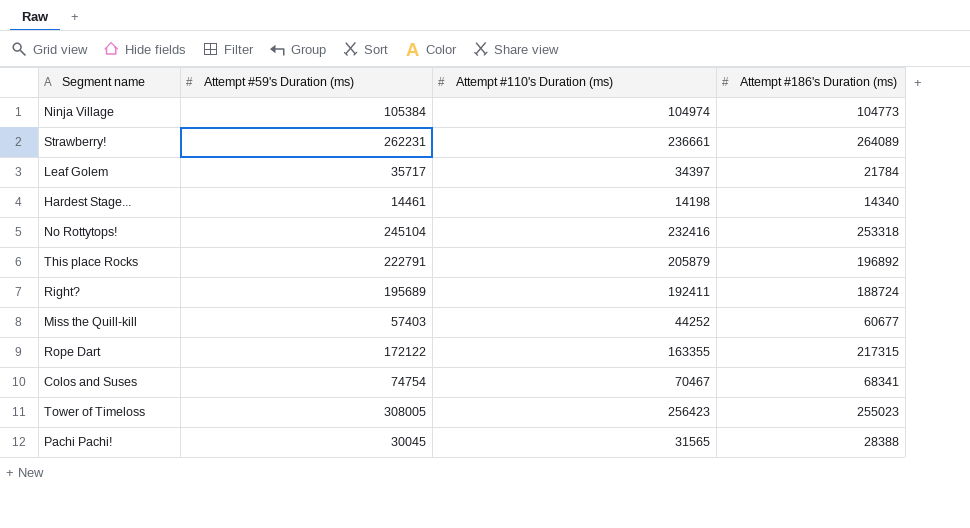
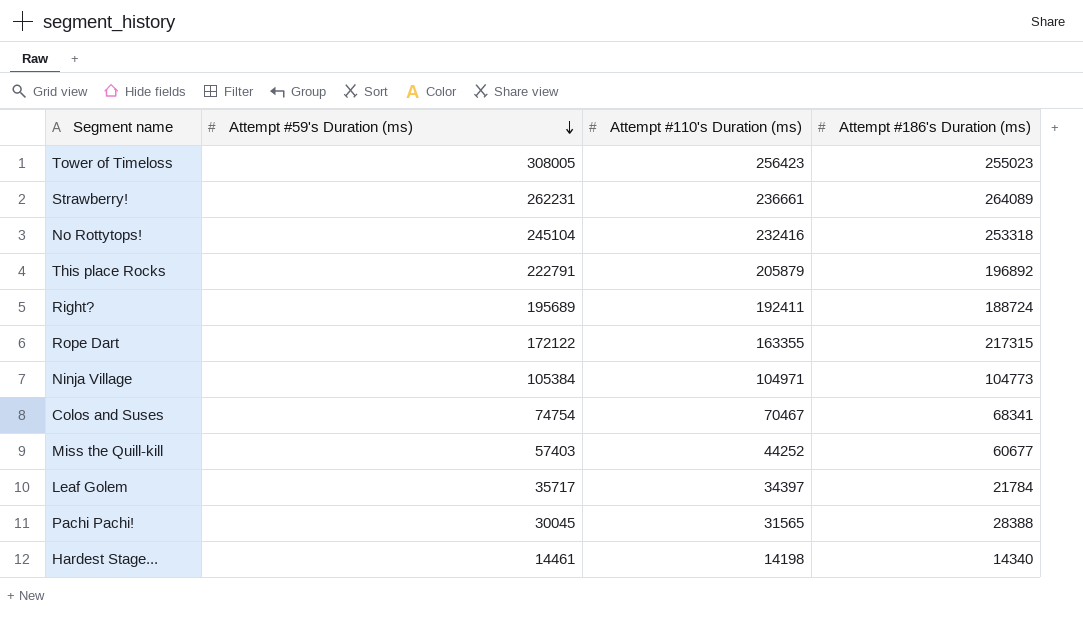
row order: none -> Attempt #59's Duration (ms) descending
Ninja Village | Attempt #110's Duration (ms): 104974 -> 104971

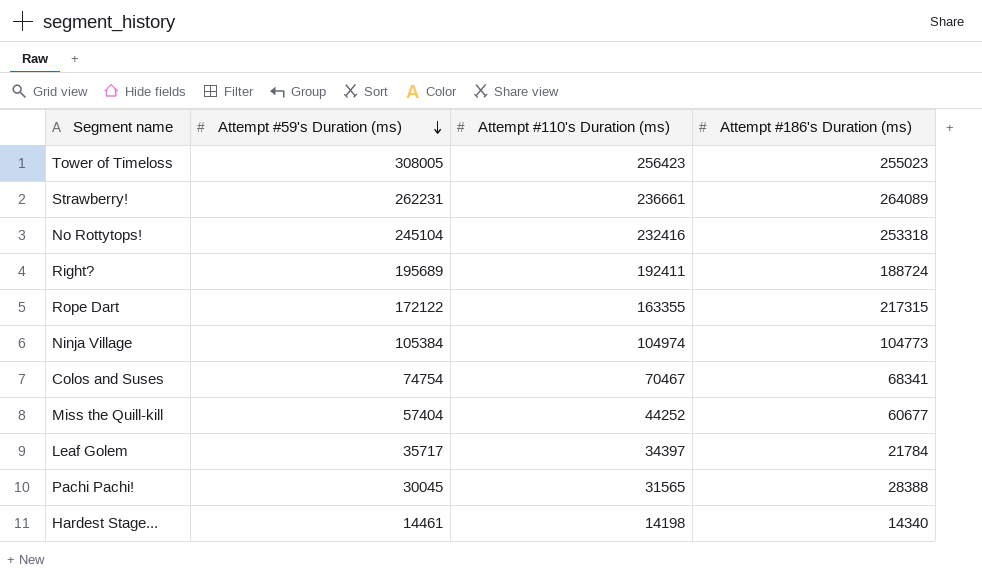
row This place Rocks: 222791 | 205879 | 196892 -> none
Ninja Village | Attempt #110's Duration (ms): 104971 -> 104974
Miss the Quill-kill | Attempt #59's Duration (ms): 57403 -> 57404

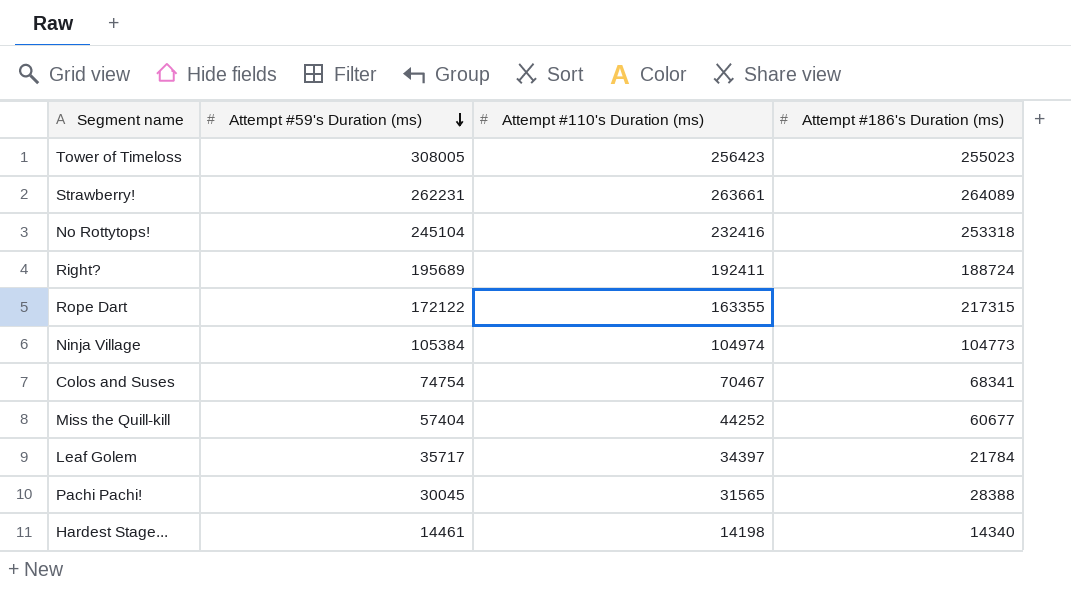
Strawberry! | Attempt #110's Duration (ms): 236661 -> 263661

